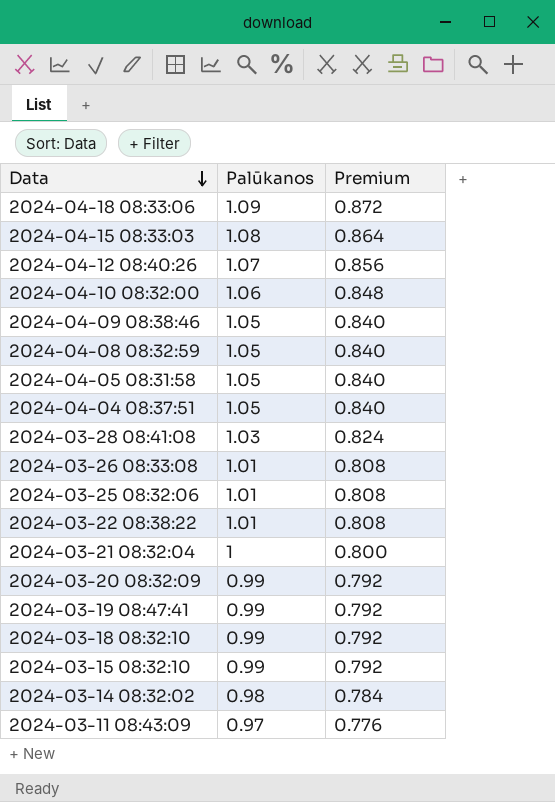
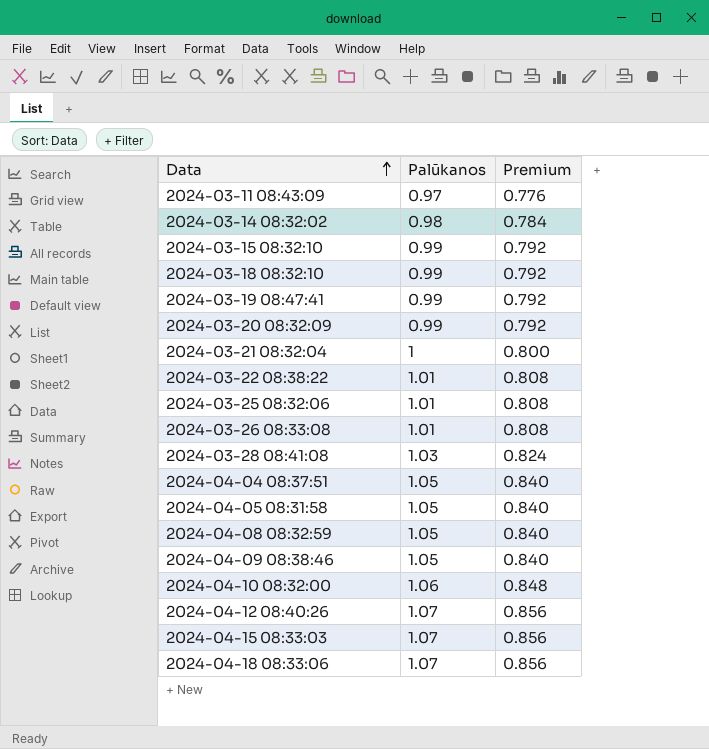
row order: Data descending -> Data ascending
2024-04-15 08:33:03 | Palūkanos: 1.08 -> 1.07
2024-04-15 08:33:03 | Premium: 0.864 -> 0.856
2024-04-18 08:33:06 | Palūkanos: 1.09 -> 1.07
2024-04-18 08:33:06 | Premium: 0.872 -> 0.856

